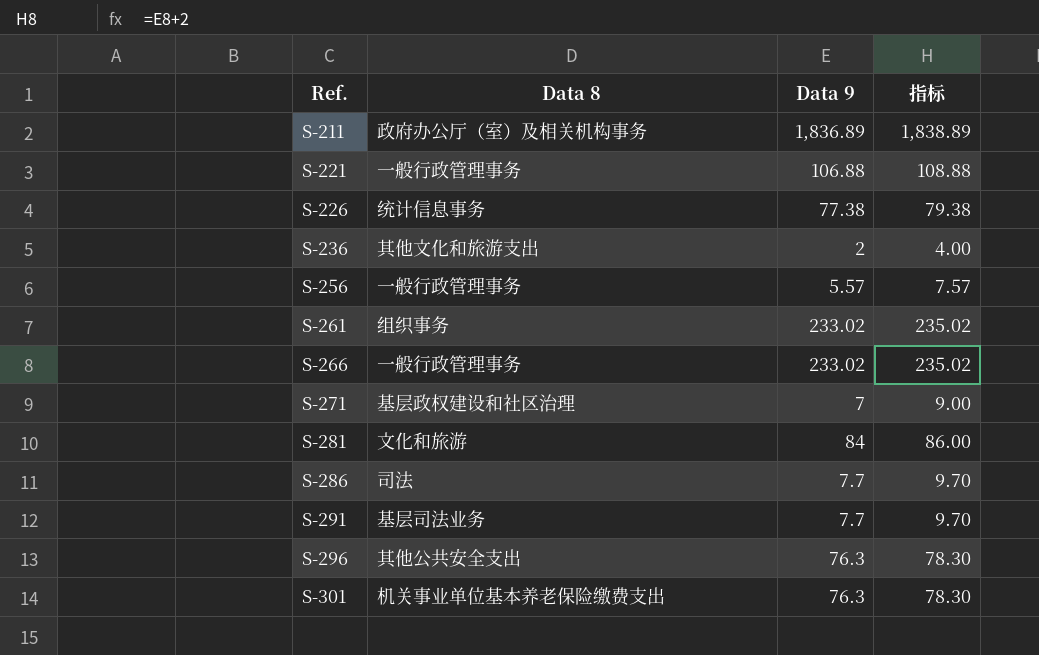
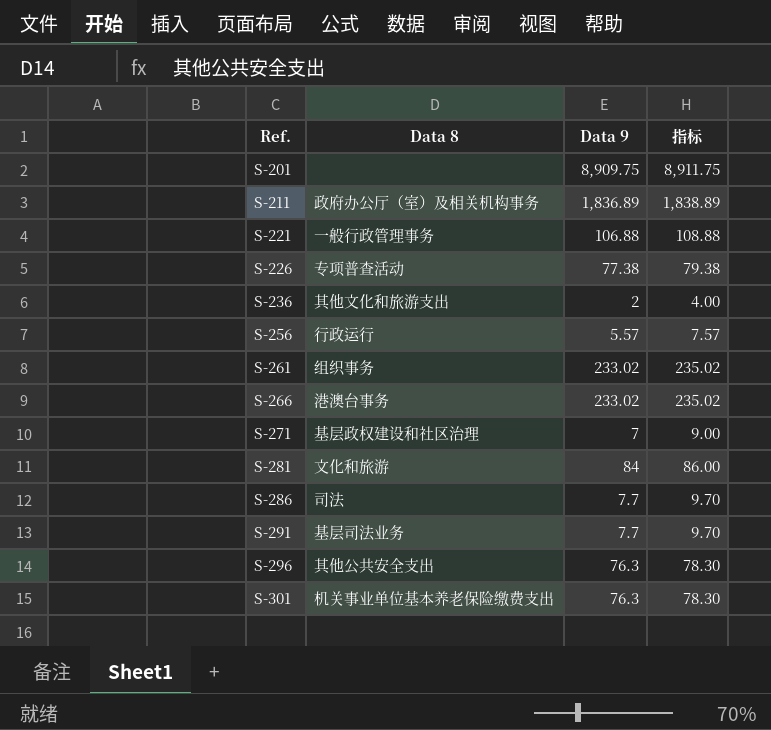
row S-201: none -> none | 8,909.75 | 8,911.75
S-226 | Data 8: 统计信息事务 -> 专项普查活动
S-256 | Data 8: 一般行政管理事务 -> 行政运行
S-266 | Data 8: 一般行政管理事务 -> 港澳台事务

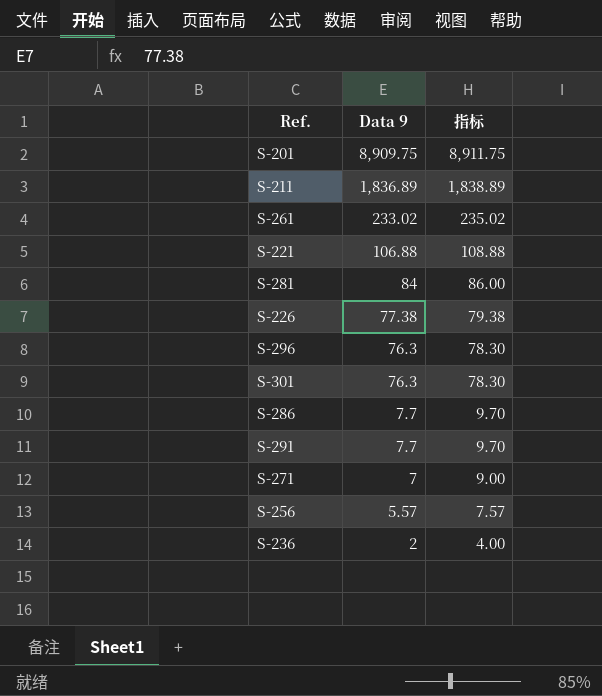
row order: Ref. ascending -> Data 9 descending
column Data 8 | position: 2 -> none
row S-266: 港澳台事务 | 233.02 | 235.02 -> none

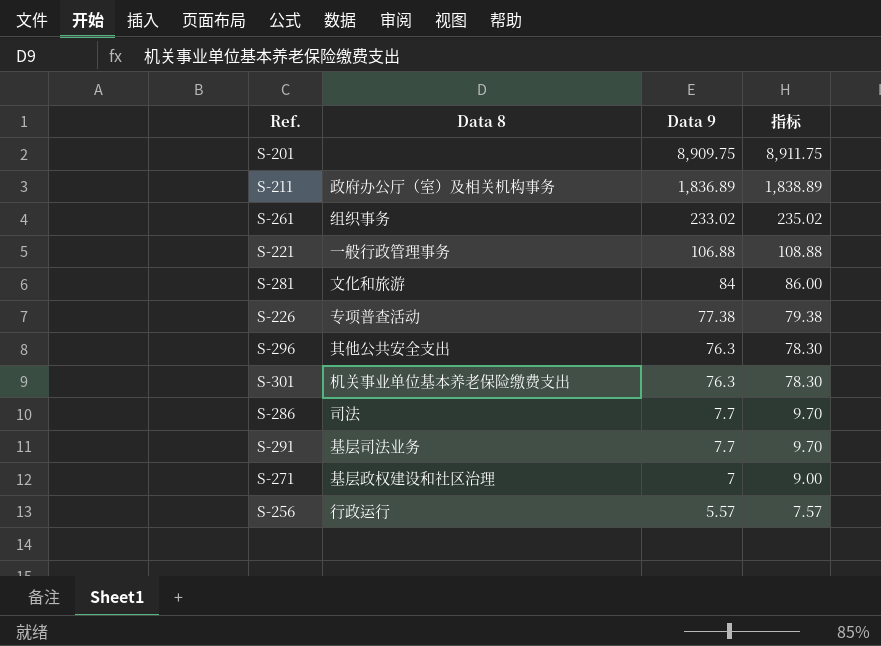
column Data 8 | position: none -> 2
row S-236: 2 | 4.00 -> none

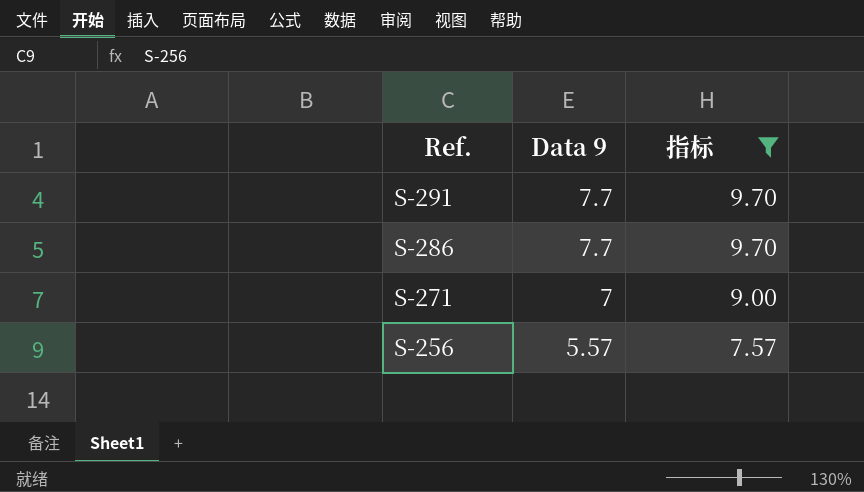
filter: none -> 指标 <= 9.70
row order: Data 9 descending -> Ref. descending
column Data 8 | position: 2 -> none

